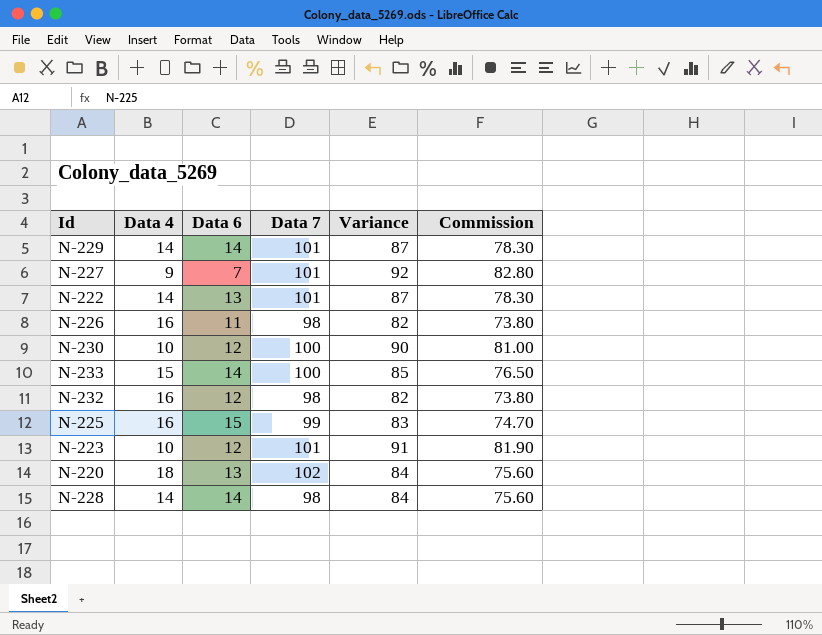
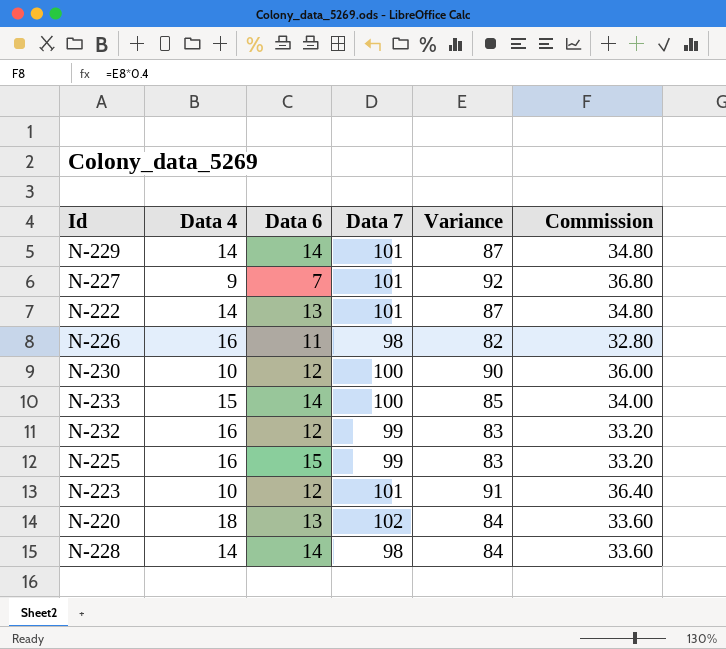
column Commission | formula: [Variance] * 0.9 -> [Variance] * 0.4
N-232 | Data 7: 98 -> 99
N-232 | Variance: 82 -> 83

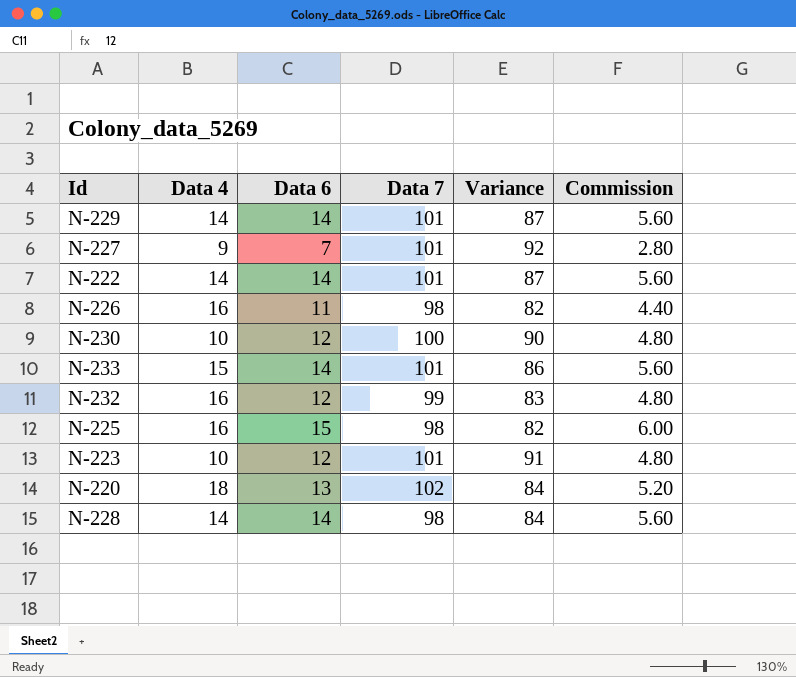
column Commission | formula: [Variance] * 0.4 -> [Data 6] * 0.4
N-222 | Data 6: 13 -> 14
N-233 | Data 7: 100 -> 101
N-233 | Variance: 85 -> 86
N-225 | Data 7: 99 -> 98
N-225 | Variance: 83 -> 82

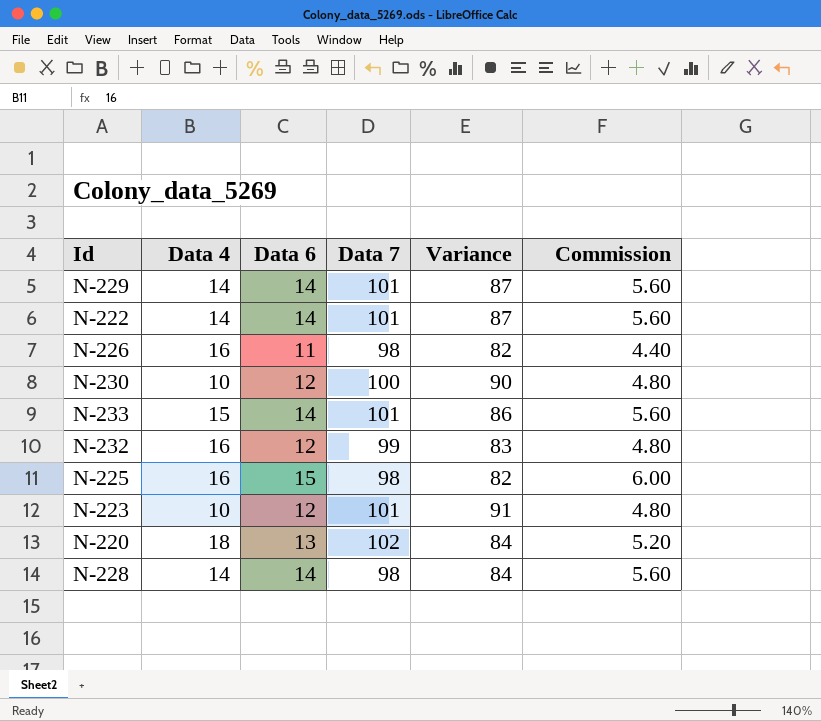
row N-227: 9 | 7 | 101 | 92 | 2.80 -> none

